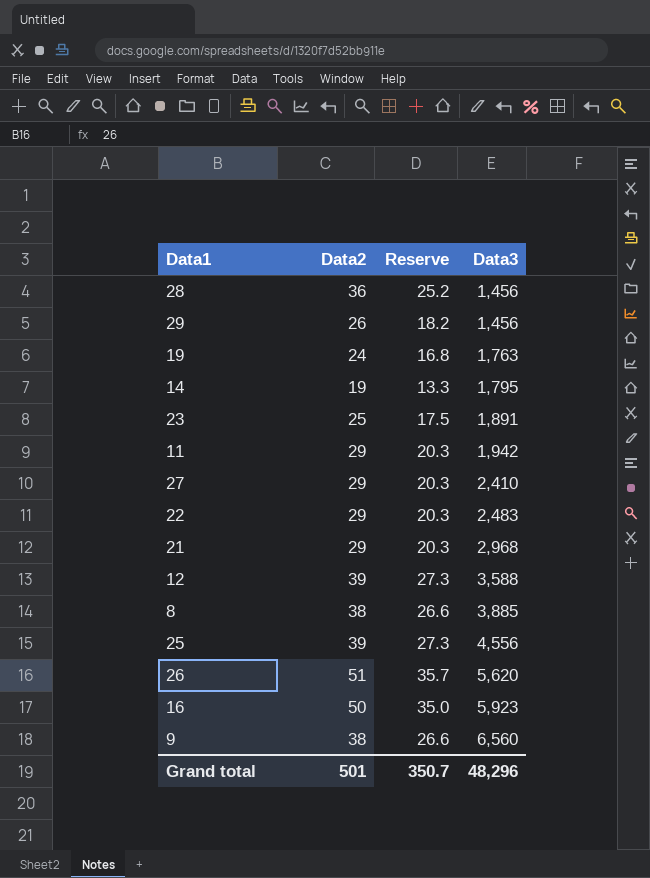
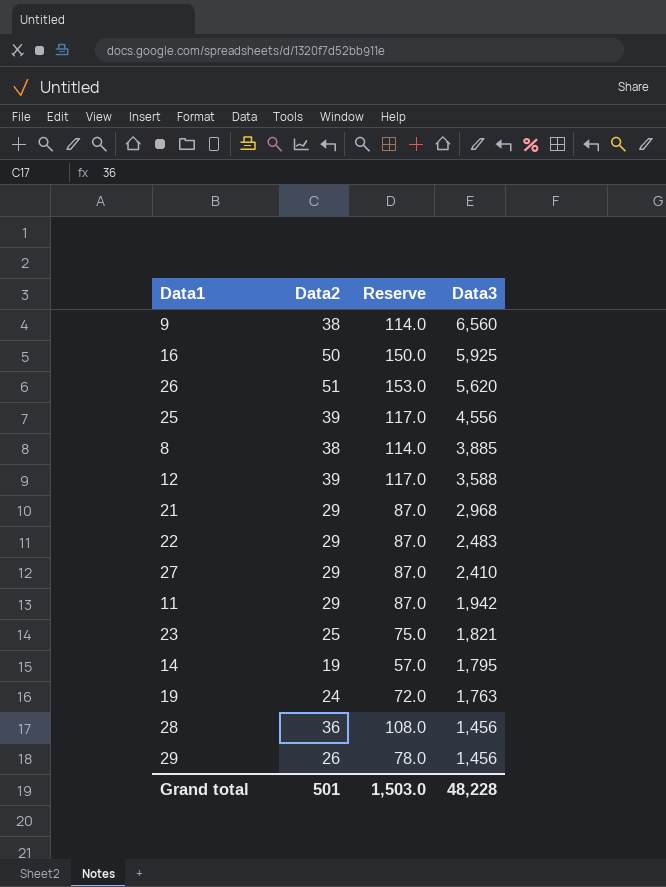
row order: Data3 ascending -> Data3 descending
column Reserve | formula: [Data2] * 0.7 -> [Data2] * 3
16 | Data3: 5,923 -> 5,925
23 | Data3: 1,891 -> 1,821
Grand total | Reserve: 350.7 -> 1,503.0
Grand total | Data3: 48,296 -> 48,228

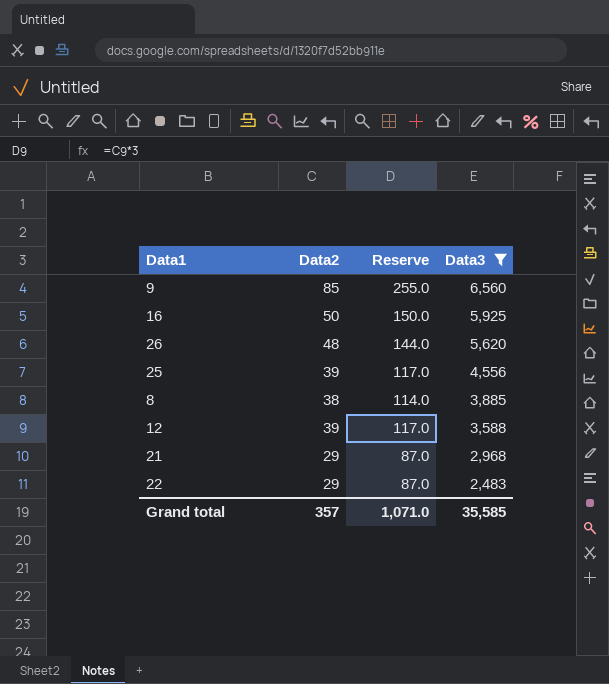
filter: none -> Data3 >= 2,483
9 | Data2: 38 -> 85
9 | Reserve: 114.0 -> 255.0
26 | Data2: 51 -> 48
26 | Reserve: 153.0 -> 144.0
Grand total | Data2: 501 -> 357
Grand total | Reserve: 1,503.0 -> 1,071.0
Grand total | Data3: 48,228 -> 35,585

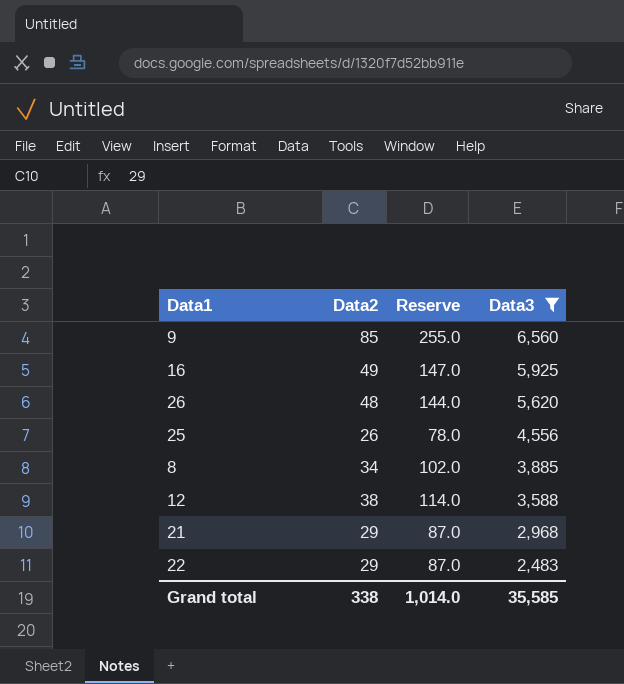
16 | Data2: 50 -> 49
16 | Reserve: 150.0 -> 147.0
25 | Data2: 39 -> 26
25 | Reserve: 117.0 -> 78.0
8 | Data2: 38 -> 34
8 | Reserve: 114.0 -> 102.0
12 | Data2: 39 -> 38
12 | Reserve: 117.0 -> 114.0
Grand total | Data2: 357 -> 338
Grand total | Reserve: 1,071.0 -> 1,014.0

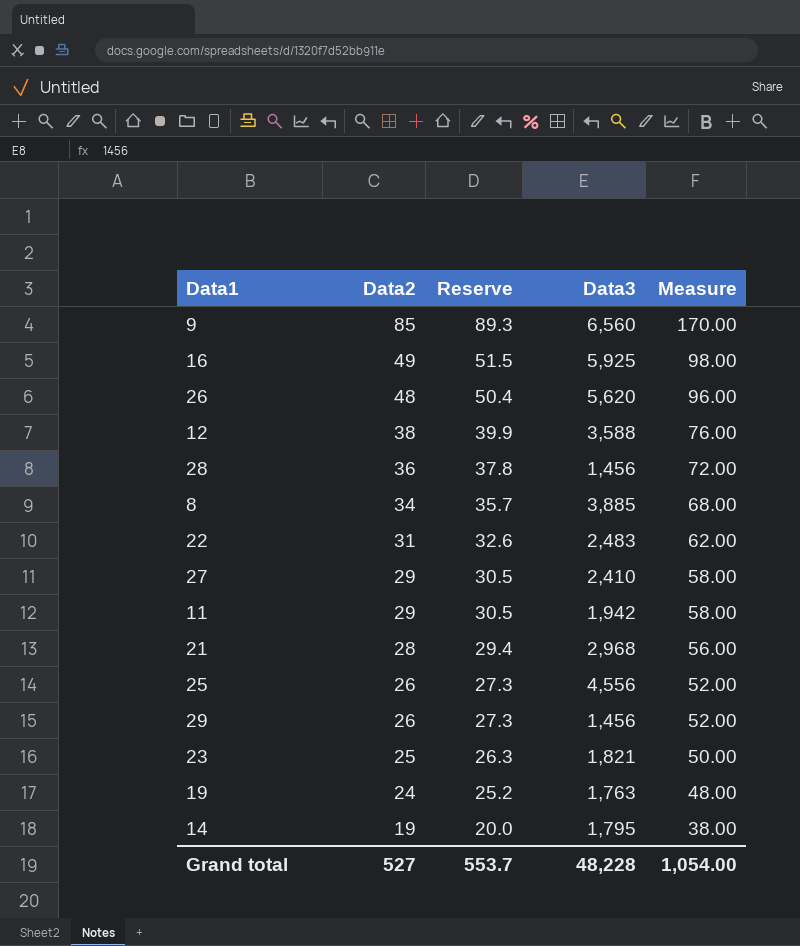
filter: Data3 >= 2,483 -> none
row order: Data3 descending -> Data2 descending
column Reserve | formula: [Data2] * 3 -> [Data2] * 1.05
column Measure | formula: none -> [Data2] * 2
22 | Data2: 29 -> 31
21 | Data2: 29 -> 28
Grand total | Data2: 338 -> 527
Grand total | Reserve: 1,014.0 -> 553.7
Grand total | Data3: 35,585 -> 48,228

